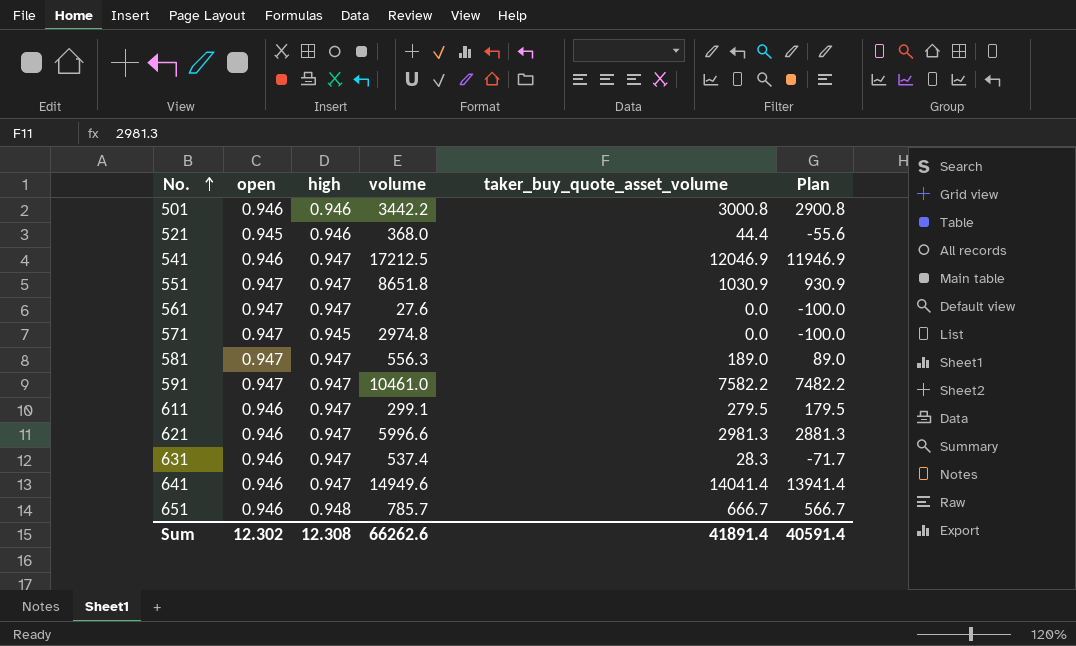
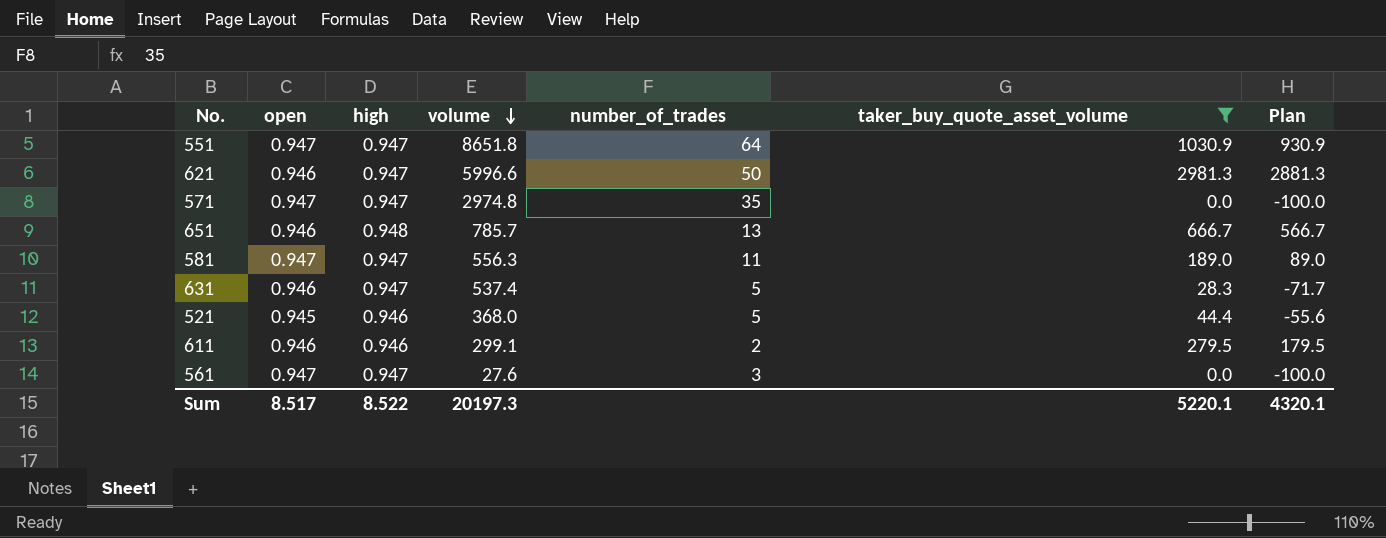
filter: none -> taker_buy_quote_asset_volume <= 2981.3
row order: No. ascending -> volume descending
column number_of_trades | position: none -> 5
571 | high: 0.945 -> 0.947
611 | high: 0.947 -> 0.946
Sum | open: 12.302 -> 8.517
Sum | high: 12.308 -> 8.522
Sum | volume: 66262.6 -> 20197.3
Sum | taker_buy_quote_asset_volume: 41891.4 -> 5220.1
Sum | Plan: 40591.4 -> 4320.1

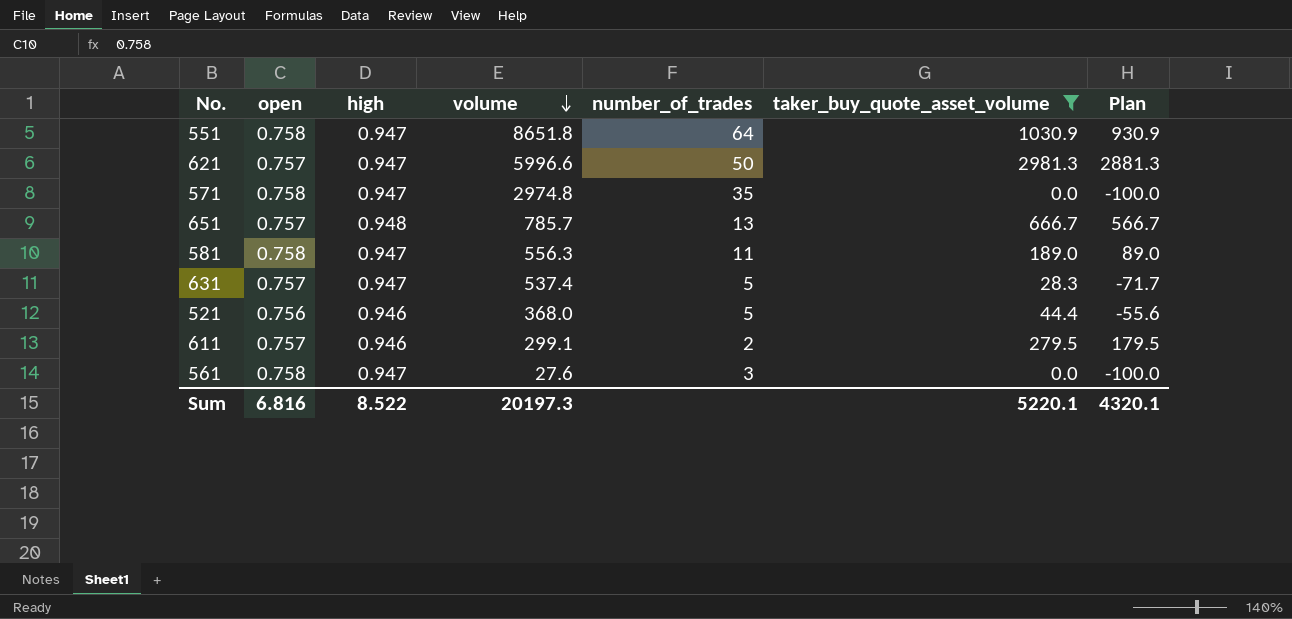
551 | open: 0.947 -> 0.758
621 | open: 0.946 -> 0.757
571 | open: 0.947 -> 0.758
651 | open: 0.946 -> 0.757
581 | open: 0.947 -> 0.758
631 | open: 0.946 -> 0.757
521 | open: 0.945 -> 0.756
611 | open: 0.946 -> 0.757
561 | open: 0.947 -> 0.758
Sum | open: 8.517 -> 6.816

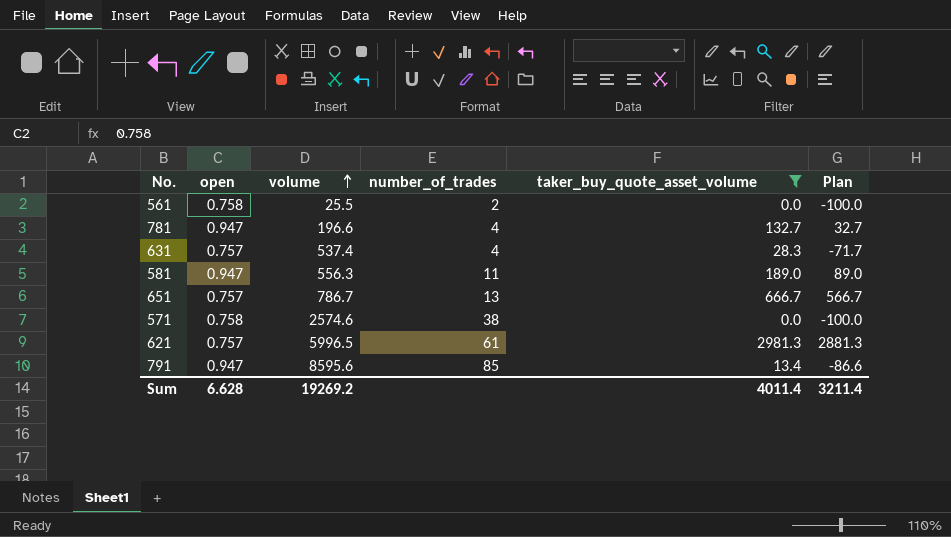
row order: volume descending -> volume ascending
column high | position: 3 -> none
row 551: 0.758 | 0.947 | 8651.8 | 64 | 1030.9 | 930.9 -> none
row 521: 0.756 | 0.946 | 368.0 | 5 | 44.4 | -55.6 -> none
row 611: 0.757 | 0.946 | 299.1 | 2 | 279.5 | 179.5 -> none
561 | volume: 27.6 -> 25.5
561 | number_of_trades: 3 -> 2
row 781: none -> 0.947 | 196.6 | 4 | 132.7 | 32.7
631 | number_of_trades: 5 -> 4
581 | open: 0.758 -> 0.947
651 | volume: 785.7 -> 786.7
571 | volume: 2974.8 -> 2574.6
571 | number_of_trades: 35 -> 38
621 | volume: 5996.6 -> 5996.5
621 | number_of_trades: 50 -> 61
row 791: none -> 0.947 | 8595.6 | 85 | 13.4 | -86.6
Sum | open: 6.816 -> 6.628
Sum | volume: 20197.3 -> 19269.2
Sum | taker_buy_quote_asset_volume: 5220.1 -> 4011.4
Sum | Plan: 4320.1 -> 3211.4

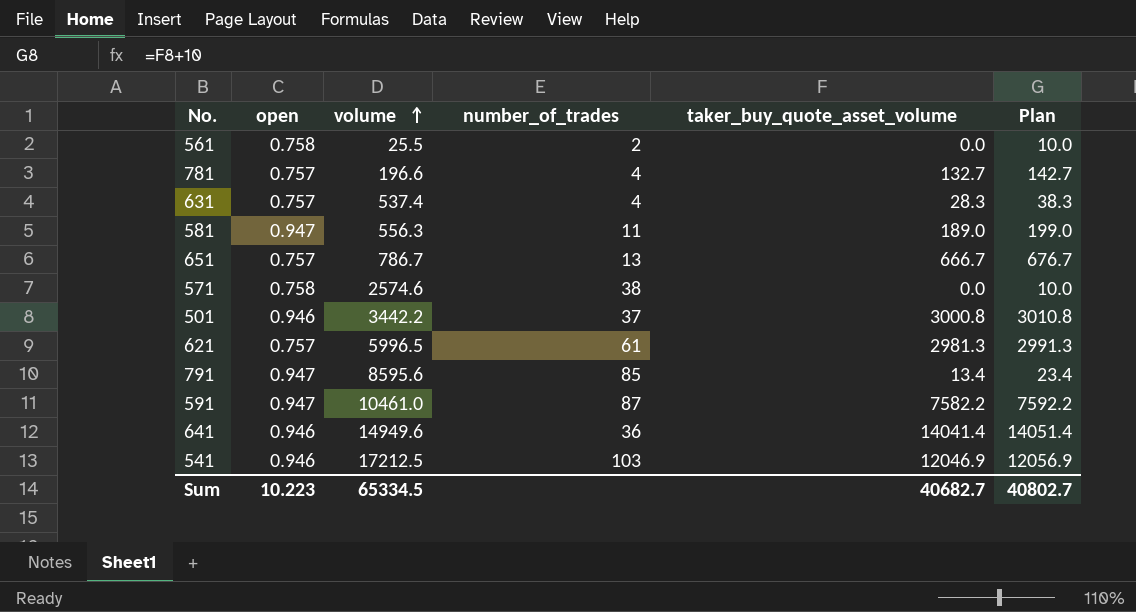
filter: taker_buy_quote_asset_volume <= 2981.3 -> none
column Plan | formula: [taker_buy_quote_asset_volume] - 100 -> [taker_buy_quote_asset_volume] + 10
781 | open: 0.947 -> 0.757
Sum | open: 6.628 -> 10.223
Sum | volume: 19269.2 -> 65334.5
Sum | taker_buy_quote_asset_volume: 4011.4 -> 40682.7
Sum | Plan: 3211.4 -> 40802.7

